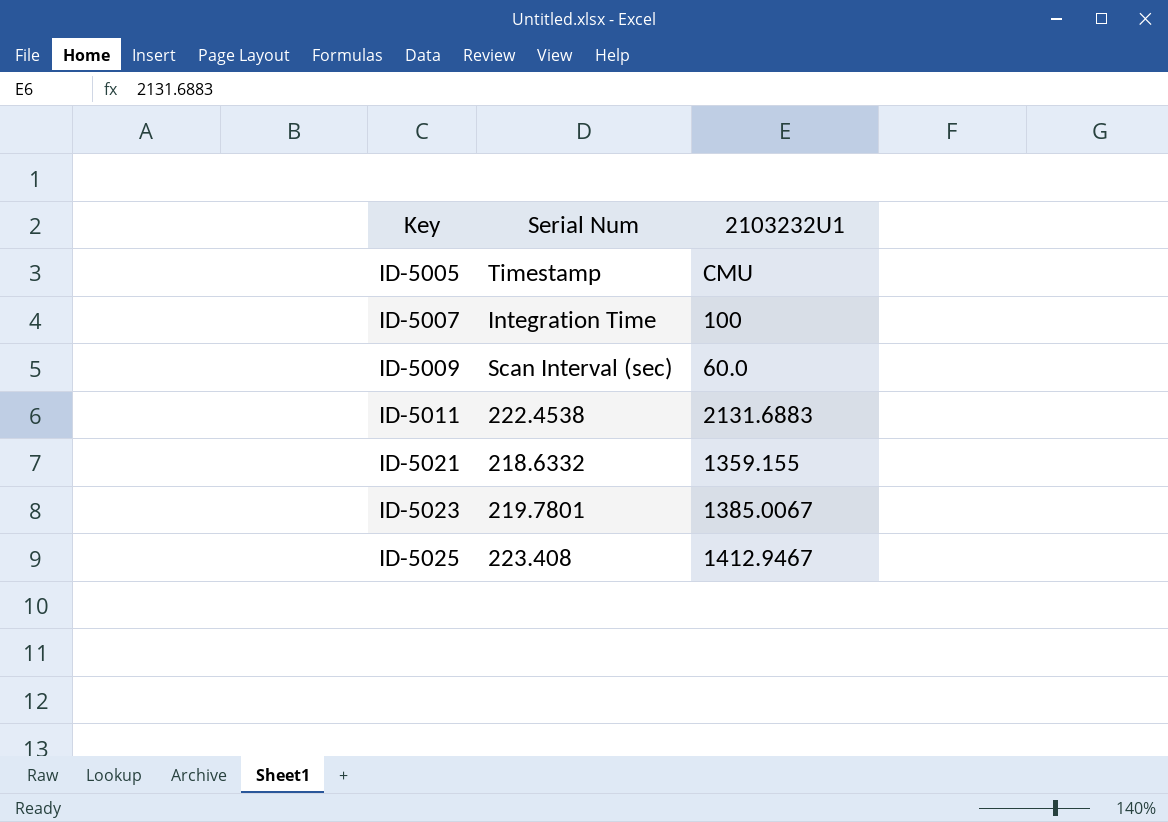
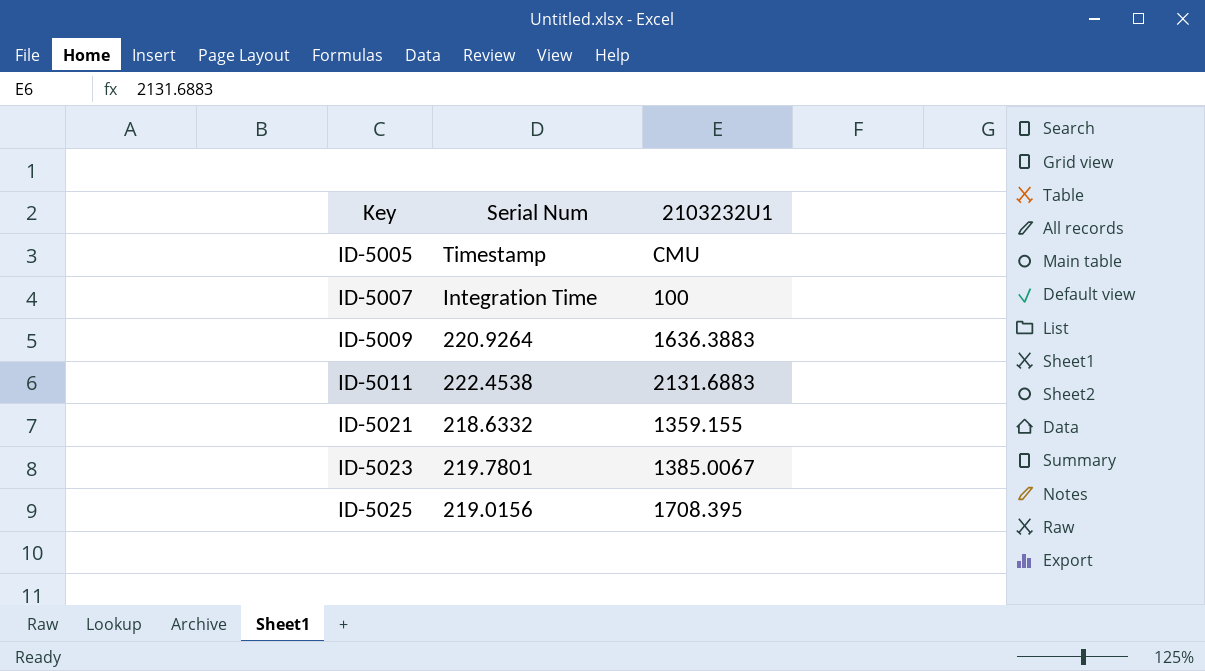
ID-5009 | Serial Num: Scan Interval (sec) -> 220.9264
ID-5009 | 2103232U1: 60.0 -> 1636.3883
ID-5025 | Serial Num: 223.408 -> 219.0156
ID-5025 | 2103232U1: 1412.9467 -> 1708.395

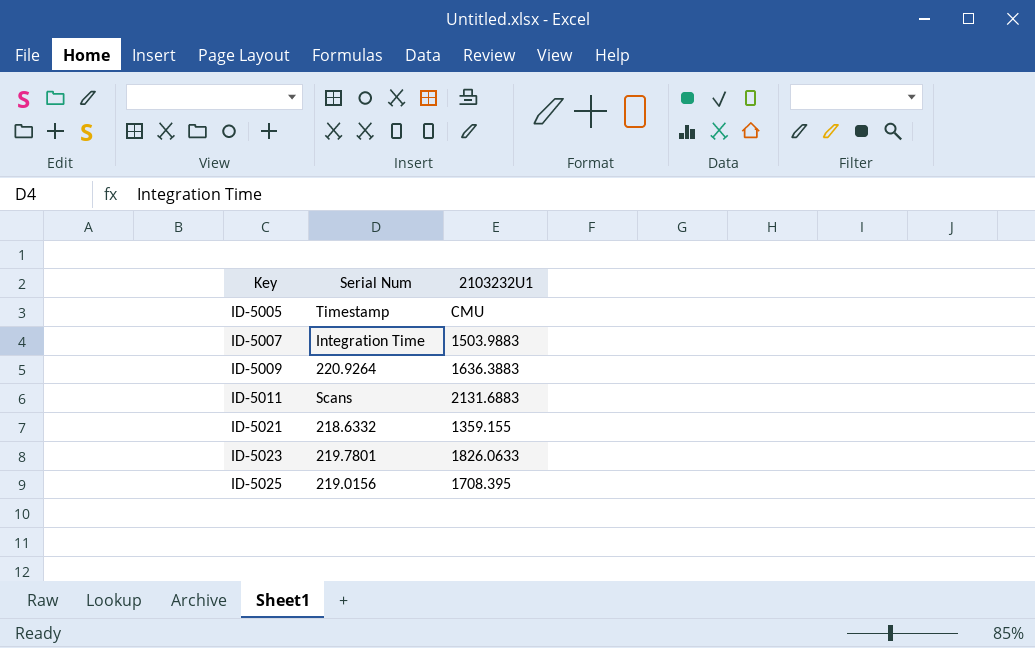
ID-5007 | 2103232U1: 100 -> 1503.9883
ID-5011 | Serial Num: 222.4538 -> Scans
ID-5023 | 2103232U1: 1385.0067 -> 1826.0633

